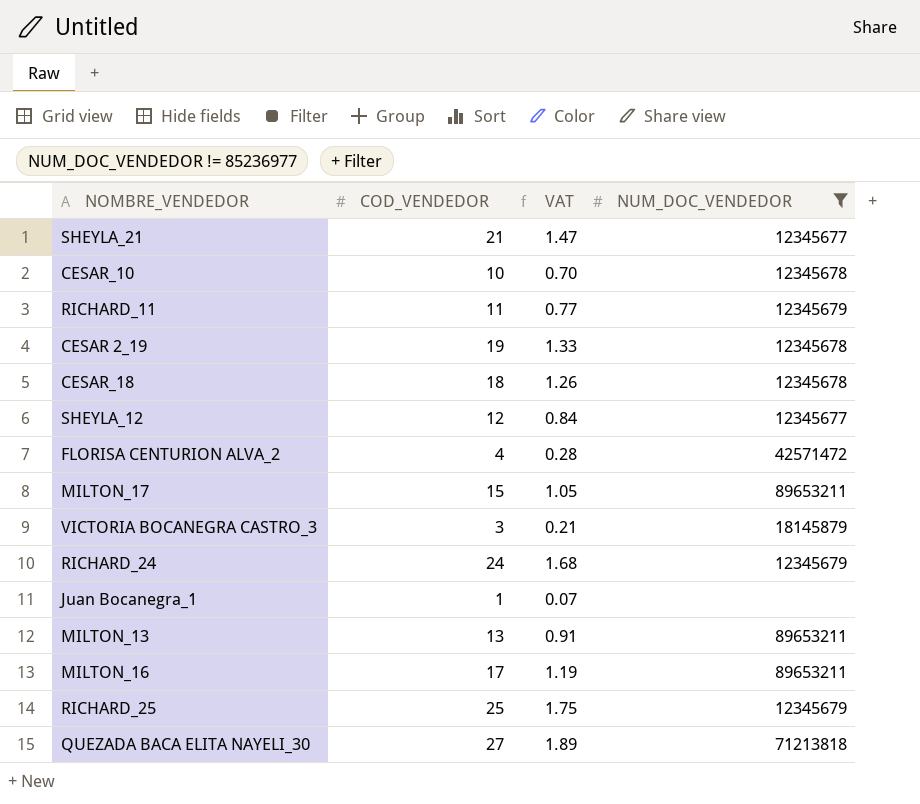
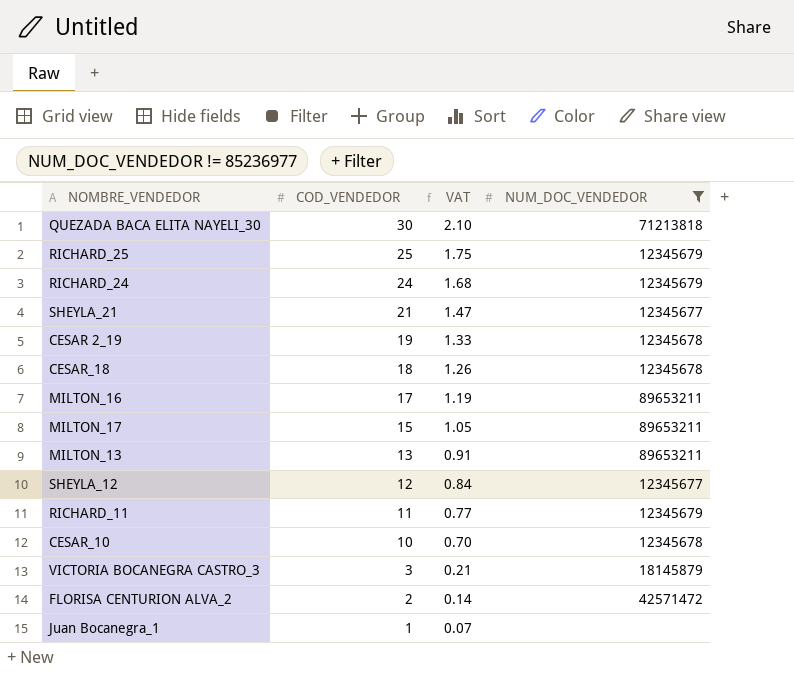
row order: none -> COD_VENDEDOR descending
QUEZADA BACA ELITA NAYELI_30 | COD_VENDEDOR: 27 -> 30
QUEZADA BACA ELITA NAYELI_30 | VAT: 1.89 -> 2.10
FLORISA CENTURION ALVA_2 | COD_VENDEDOR: 4 -> 2
FLORISA CENTURION ALVA_2 | VAT: 0.28 -> 0.14

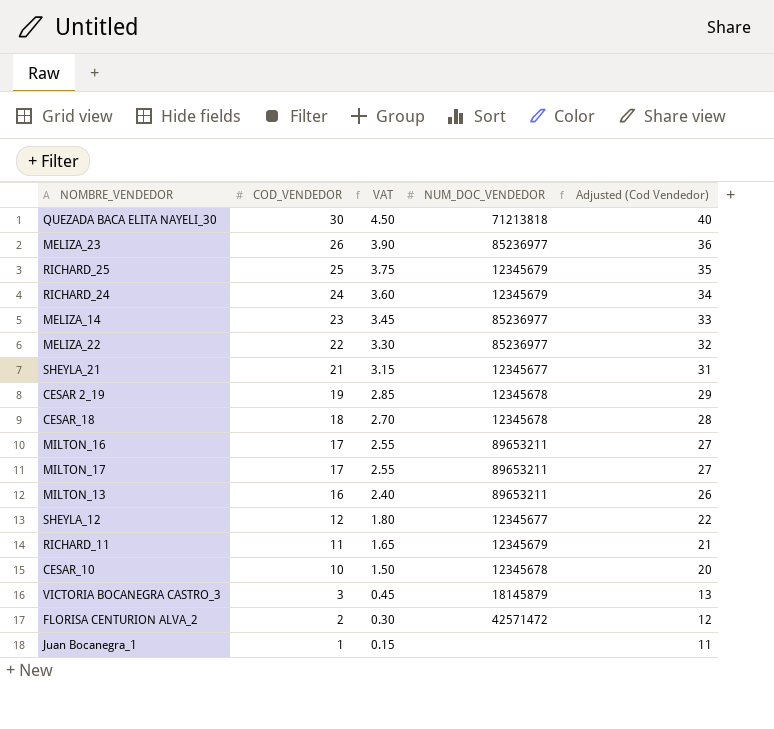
filter: NUM_DOC_VENDEDOR != 85236977 -> none
column VAT | formula: [COD_VENDEDOR] * 0.07 -> [COD_VENDEDOR] * 0.15
column Adjusted (Cod Vendedor) | formula: none -> [COD_VENDEDOR] + 10
MILTON_17 | COD_VENDEDOR: 15 -> 17
MILTON_13 | COD_VENDEDOR: 13 -> 16

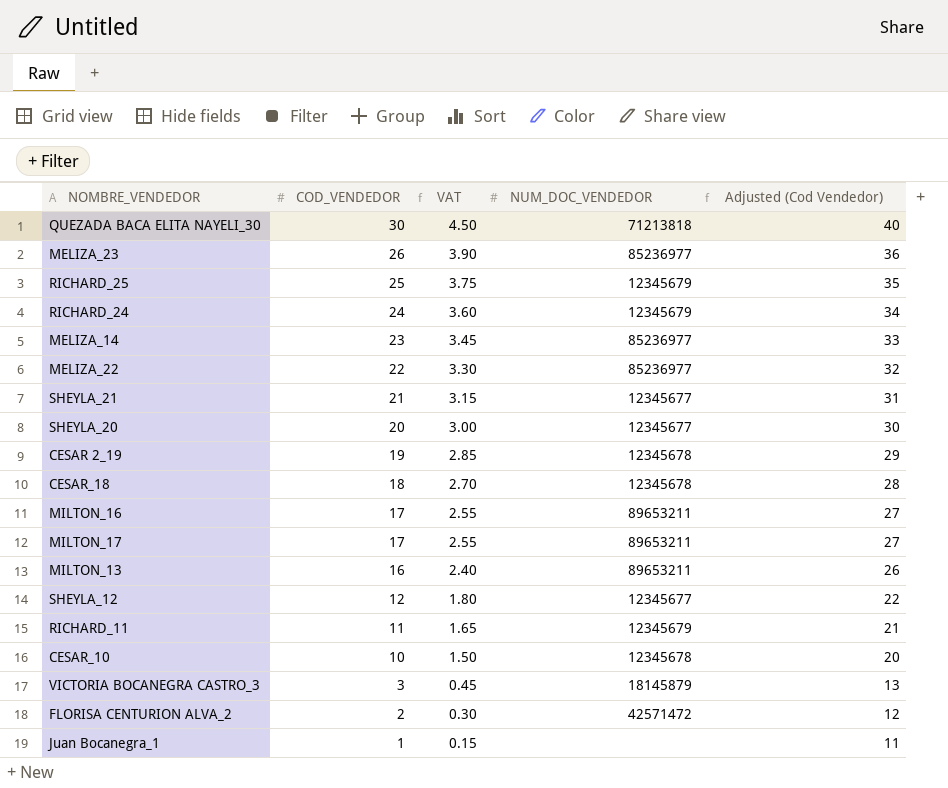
row SHEYLA_20: none -> 20 | 3.00 | 12345677 | 30

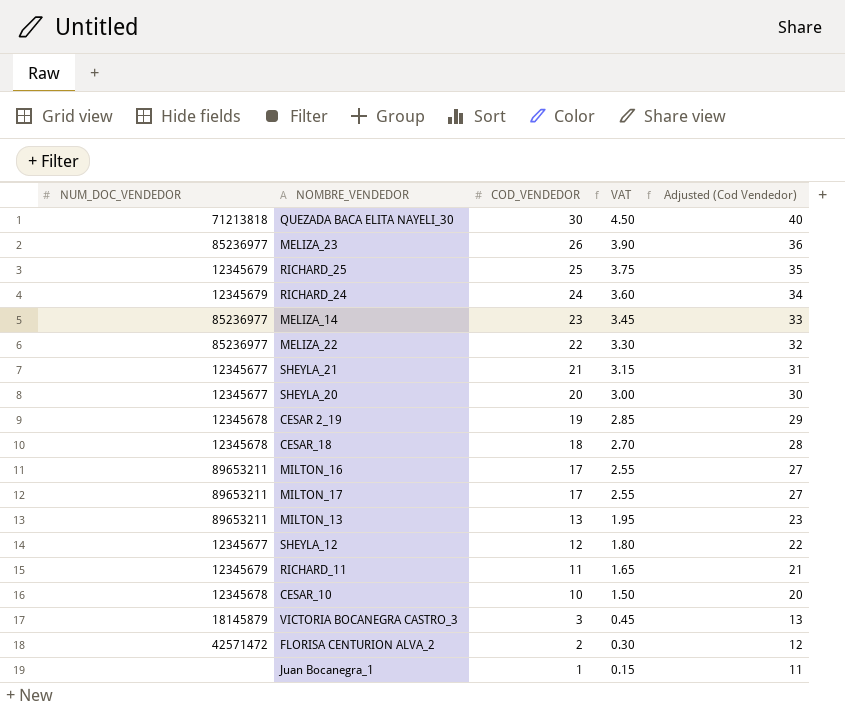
column NUM_DOC_VENDEDOR | position: 4 -> 1
MILTON_13 | COD_VENDEDOR: 16 -> 13
MILTON_13 | VAT: 2.40 -> 1.95
MILTON_13 | Adjusted (Cod Vendedor): 26 -> 23

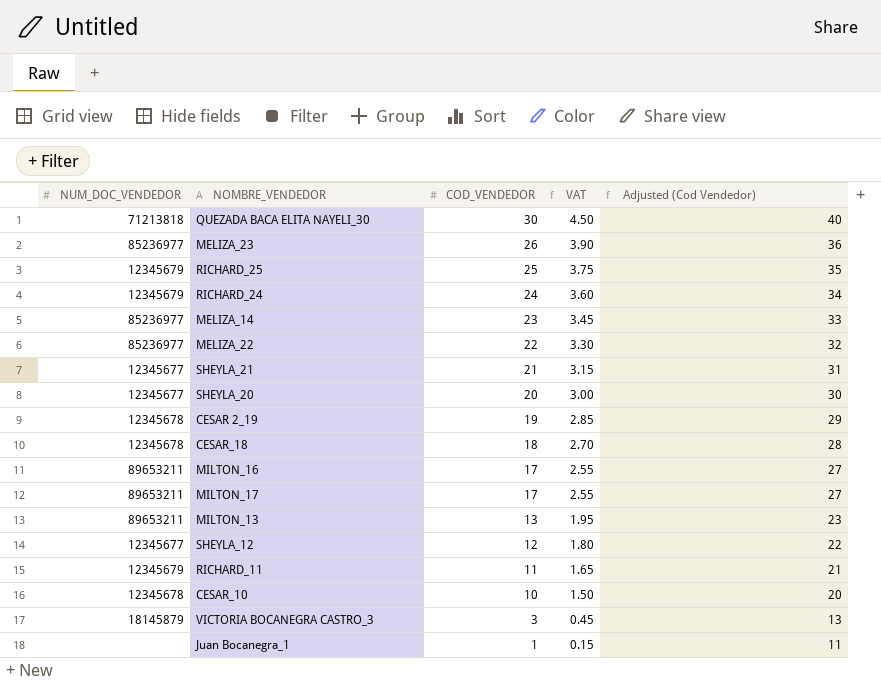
row FLORISA CENTURION ALVA_2: 42571472 | 2 | 0.30 | 12 -> none

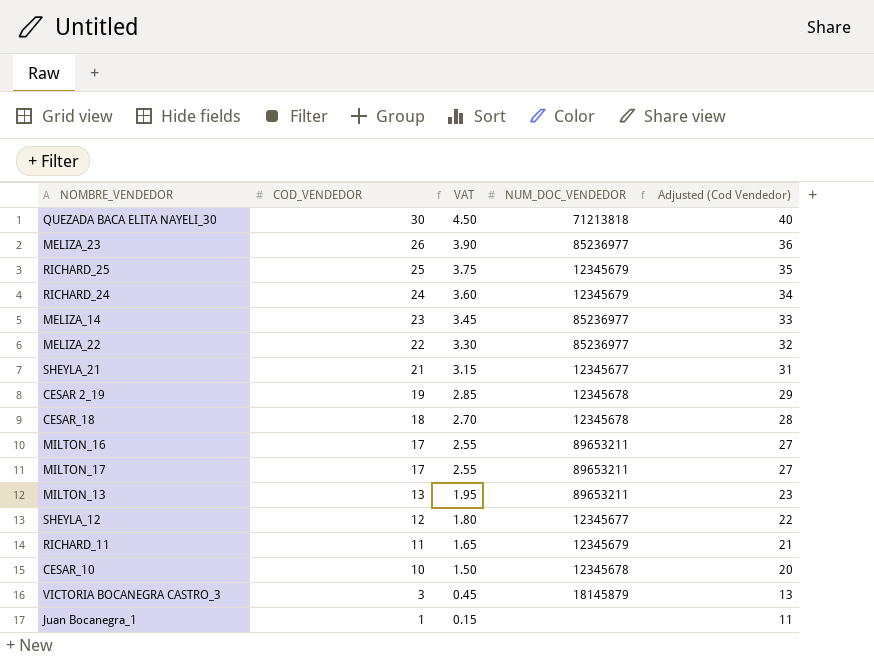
column NUM_DOC_VENDEDOR | position: 1 -> 4
row SHEYLA_20: 12345677 | 20 | 3.00 | 30 -> none

